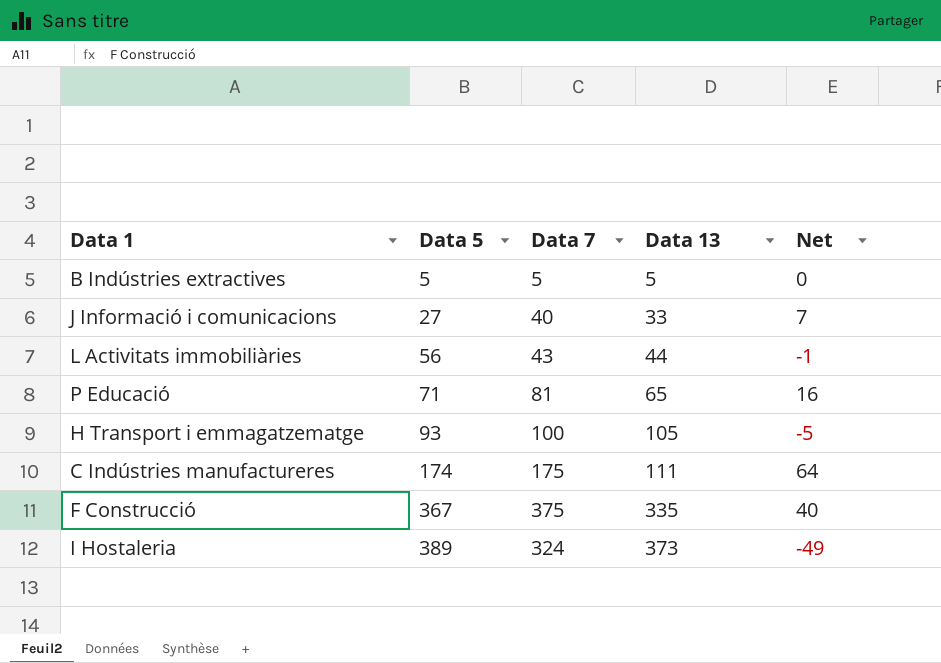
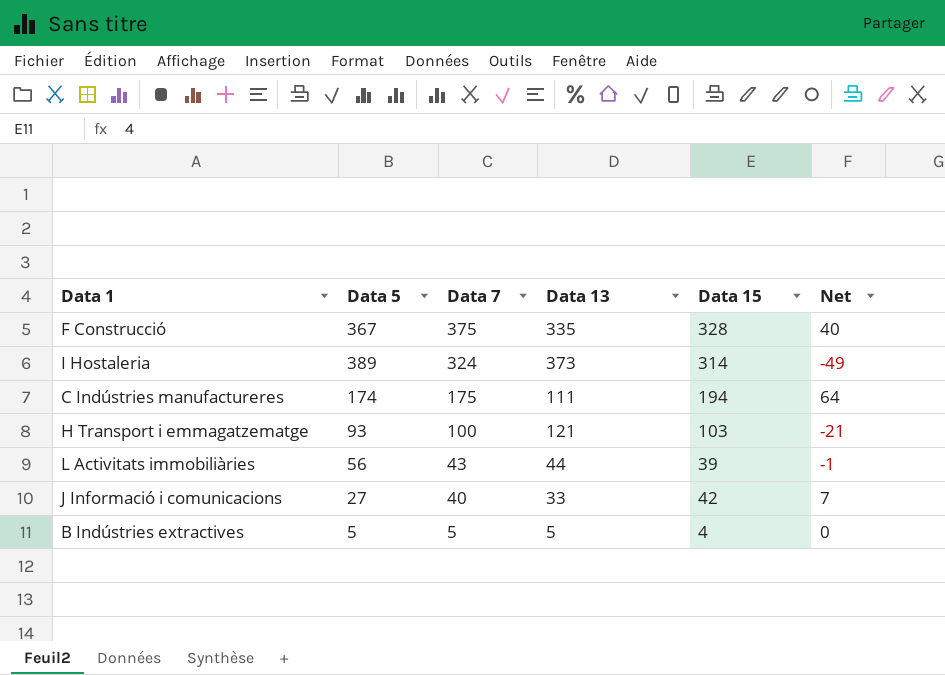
row order: Data 5 ascending -> Data 7 descending
column Data 15 | position: none -> 5
row P Educació: 71 | 81 | 65 | 16 -> none
H Transport i emmagatzematge | Data 13: 105 -> 121
H Transport i emmagatzematge | Net: -5 -> -21

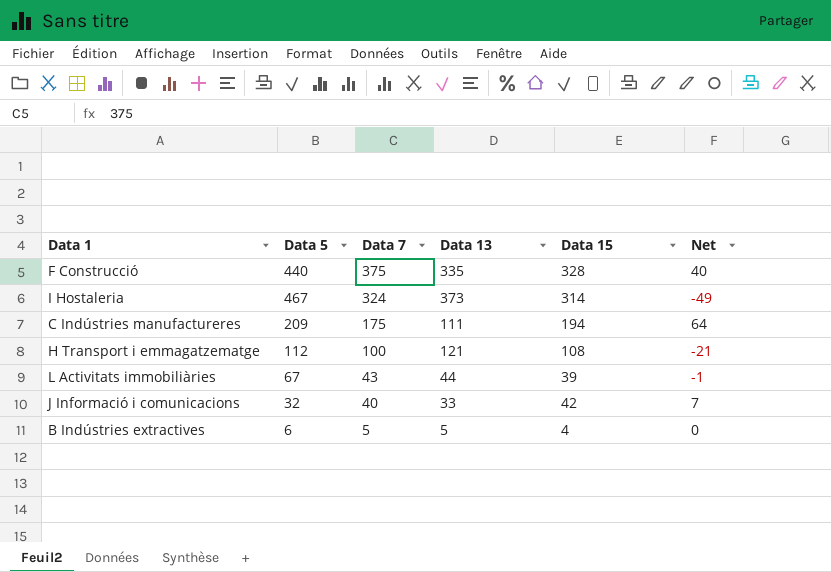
F Construcció | Data 5: 367 -> 440
I Hostaleria | Data 5: 389 -> 467
C Indústries manufactureres | Data 5: 174 -> 209
H Transport i emmagatzematge | Data 5: 93 -> 112
H Transport i emmagatzematge | Data 15: 103 -> 108
L Activitats immobiliàries | Data 5: 56 -> 67
J Informació i comunicacions | Data 5: 27 -> 32
B Indústries extractives | Data 5: 5 -> 6

